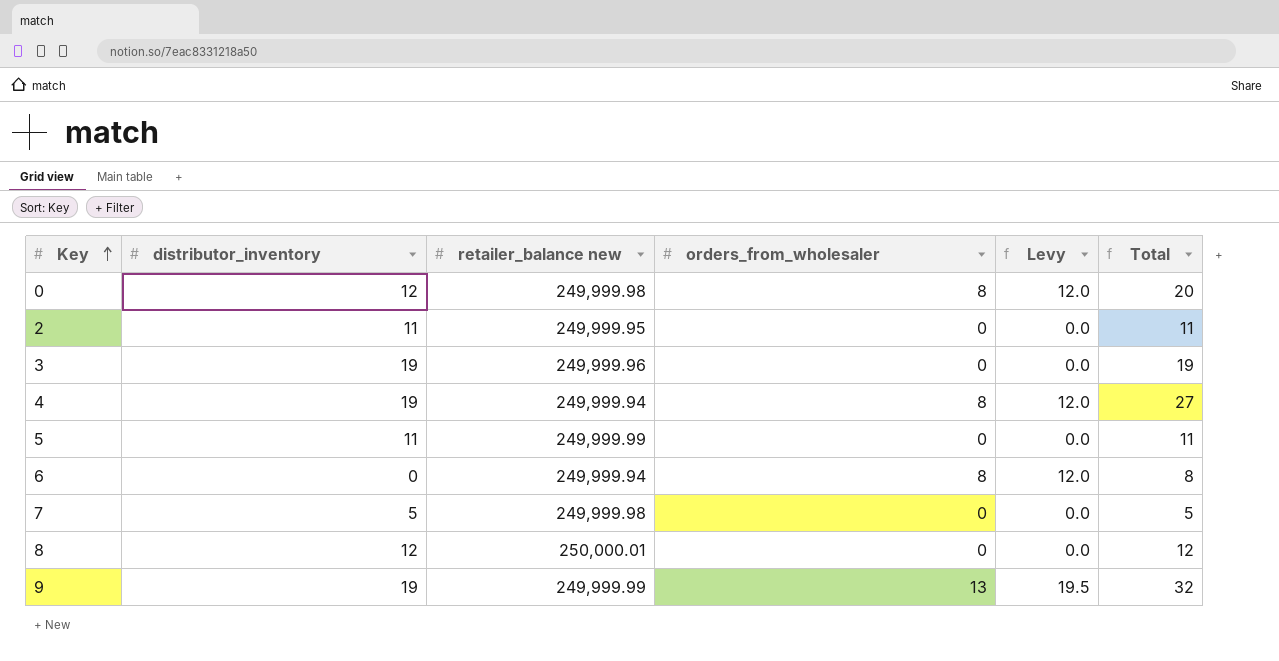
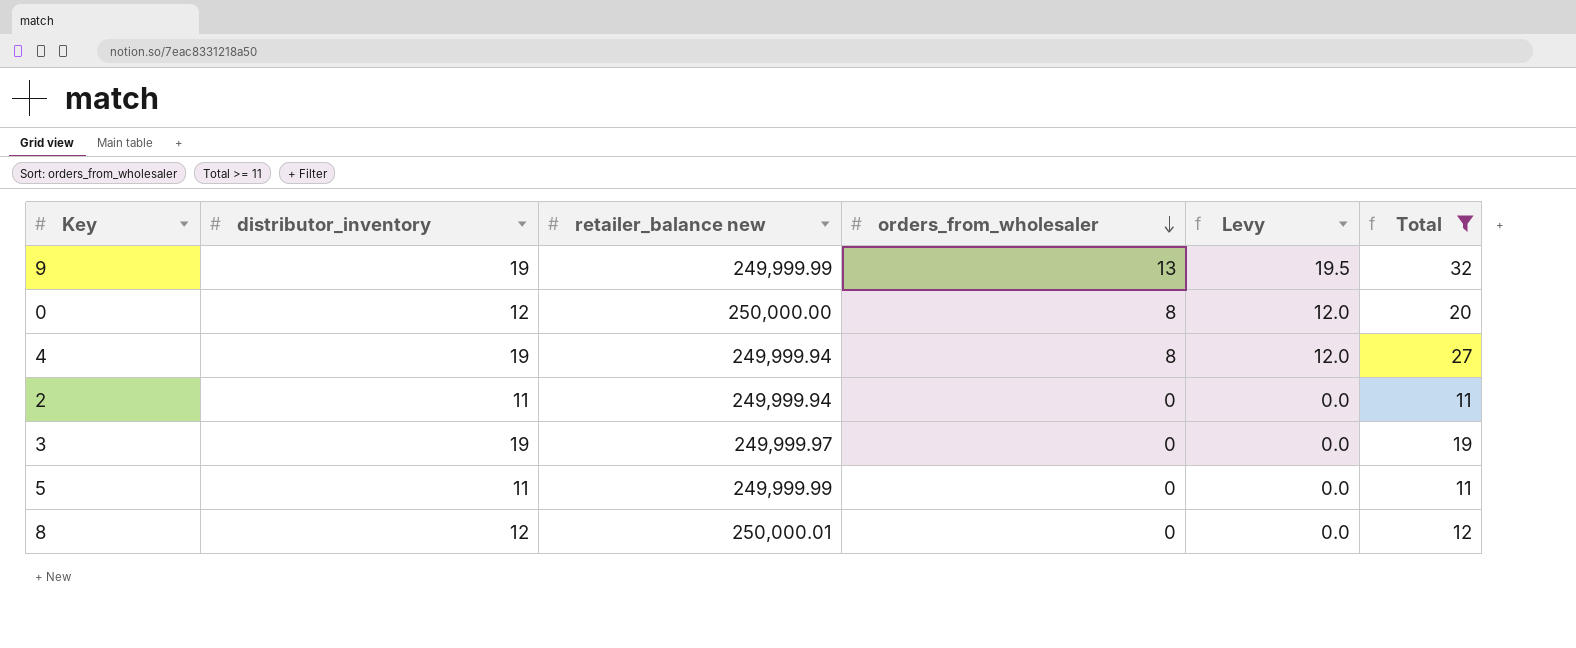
filter: none -> Total >= 11
row order: Key ascending -> orders_from_wholesaler descending
0 | retailer_balance new: 249,999.98 -> 250,000.00
2 | retailer_balance new: 249,999.95 -> 249,999.94
3 | retailer_balance new: 249,999.96 -> 249,999.97

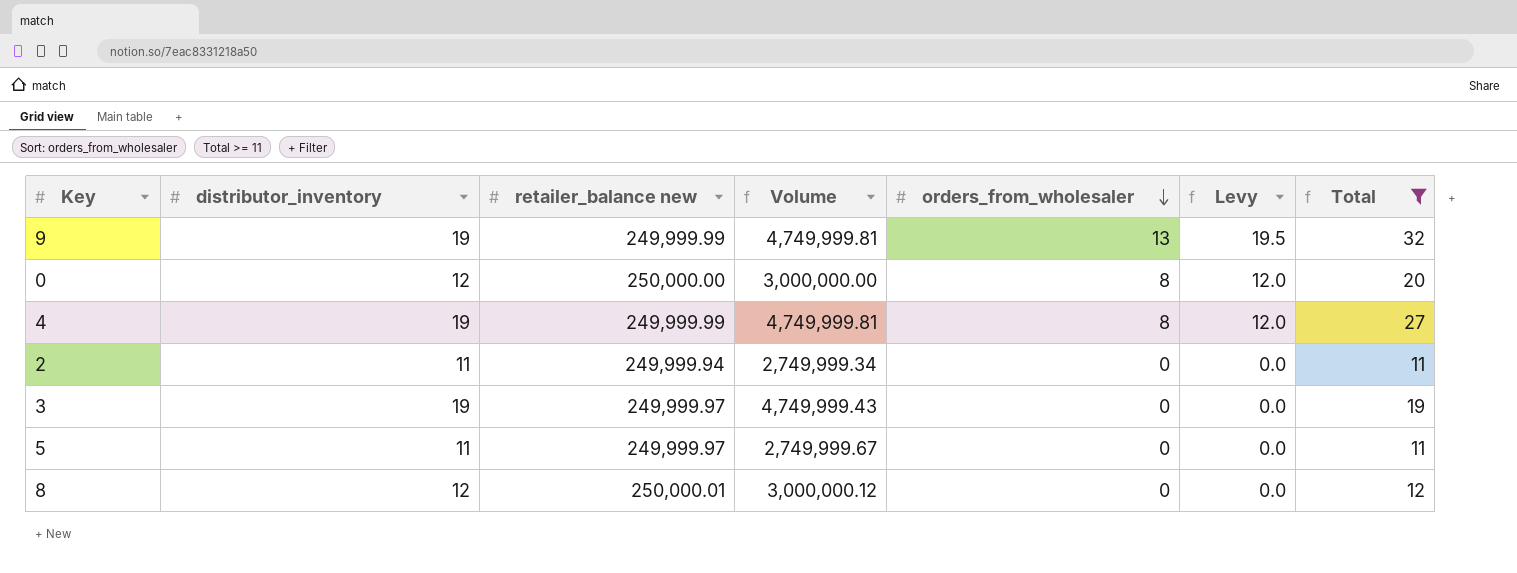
column Volume | formula: none -> [distributor_inventory] * [retailer_balance new]
4 | retailer_balance new: 249,999.94 -> 249,999.99
5 | retailer_balance new: 249,999.99 -> 249,999.97

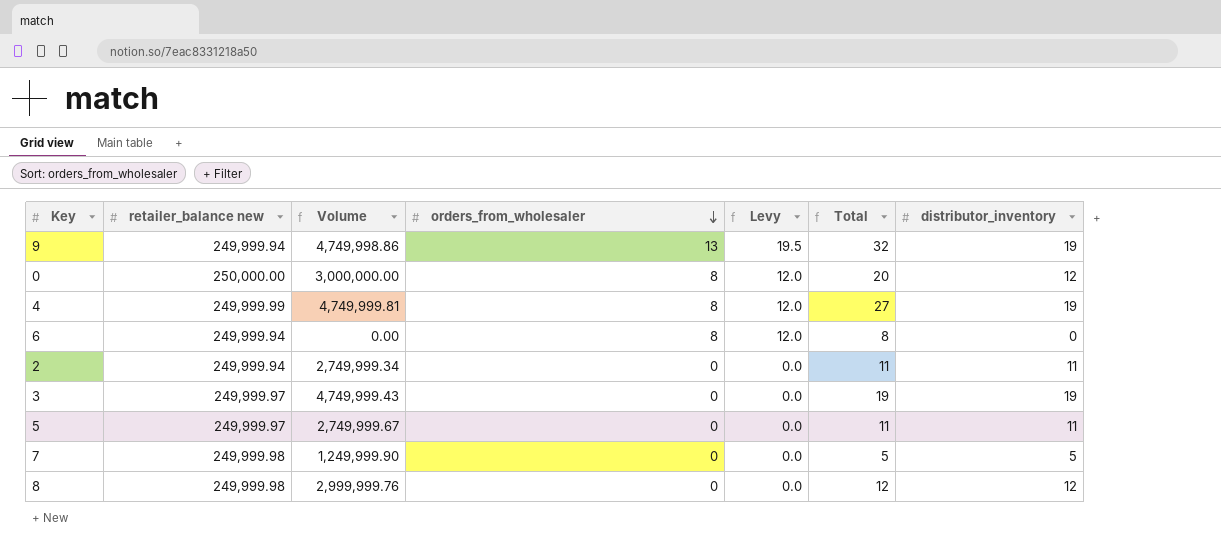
filter: Total >= 11 -> none
column distributor_inventory | position: 2 -> 7
9 | retailer_balance new: 249,999.99 -> 249,999.94
9 | Volume: 4,749,999.81 -> 4,749,998.86
8 | retailer_balance new: 250,000.01 -> 249,999.98
8 | Volume: 3,000,000.12 -> 2,999,999.76

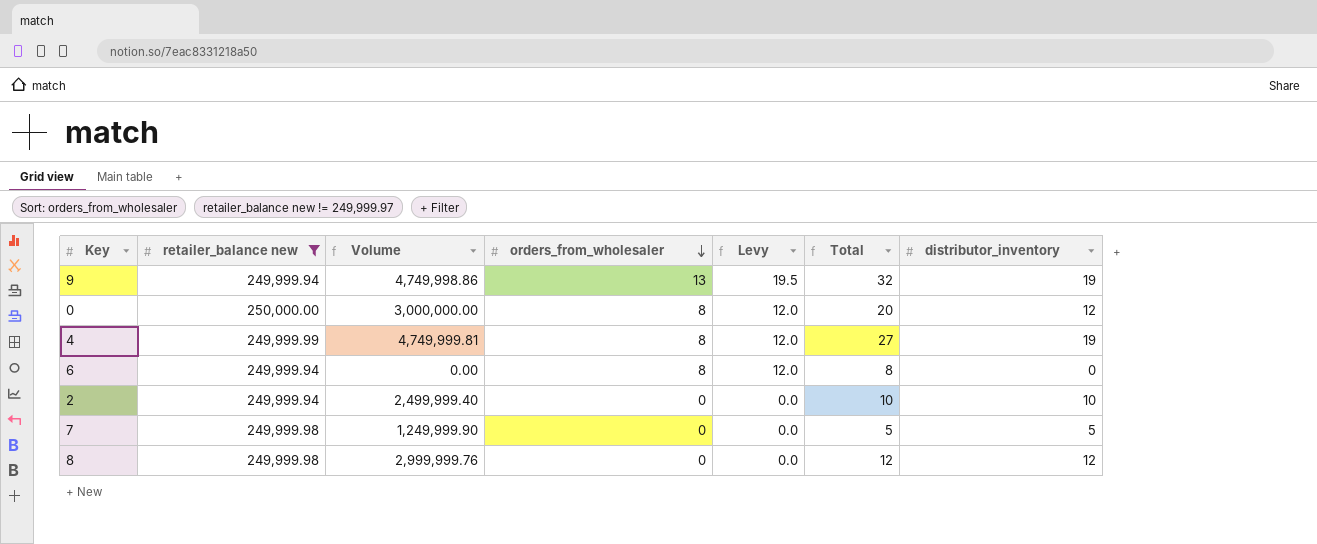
filter: none -> retailer_balance new != 249,999.97
2 | Volume: 2,749,999.34 -> 2,499,999.40
2 | Total: 11 -> 10
2 | distributor_inventory: 11 -> 10

